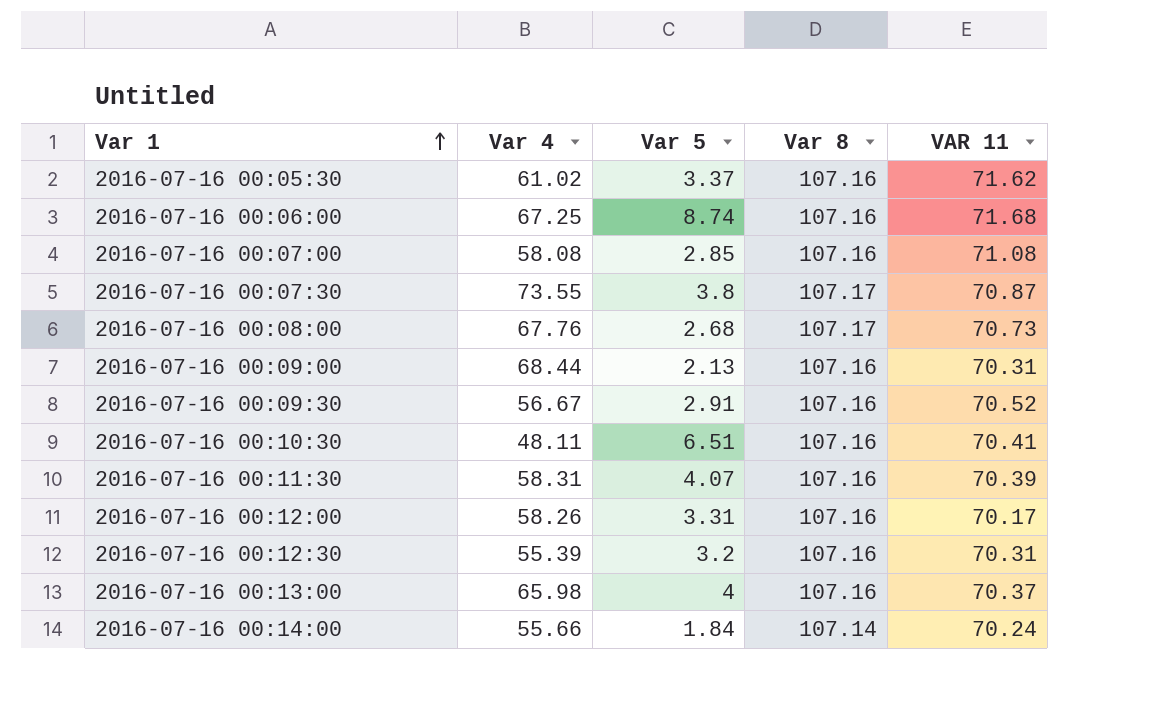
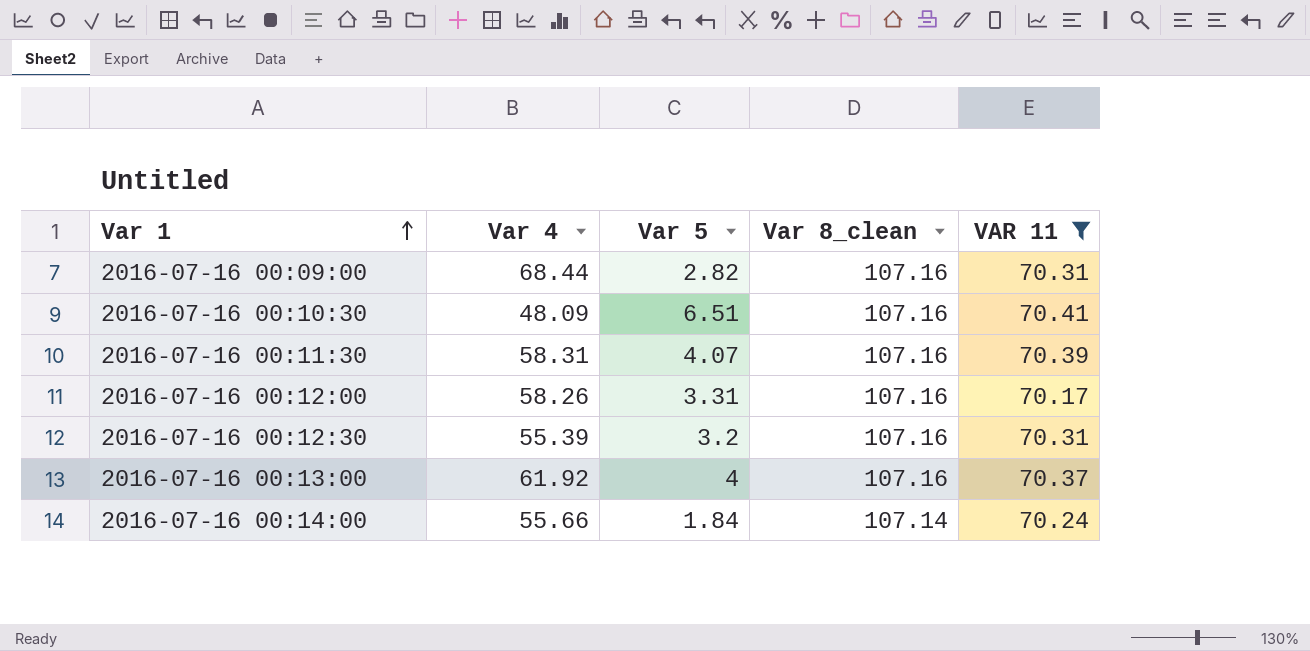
filter: none -> VAR 11 <= 70.41
column name: Var 8 -> Var 8_clean
2016-07-16 00:09:00 | Var 5: 2.13 -> 2.82
2016-07-16 00:10:30 | Var 4: 48.11 -> 48.09
2016-07-16 00:13:00 | Var 4: 65.98 -> 61.92

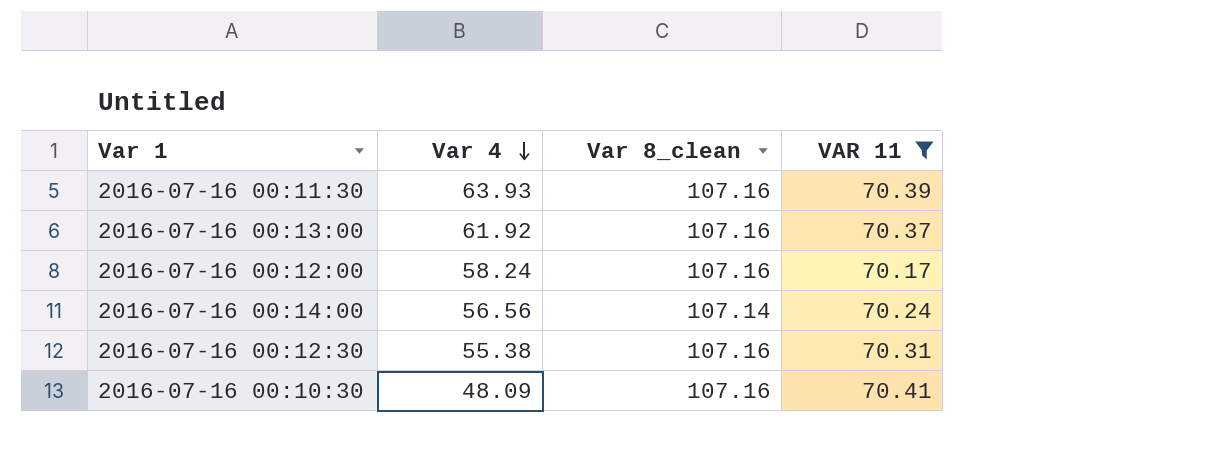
row order: Var 1 ascending -> Var 4 descending
column Var 5 | position: 3 -> none
row 2016-07-16 00:09:00: 68.44 | 2.82 | 107.16 | 70.31 -> none
2016-07-16 00:11:30 | Var 4: 58.31 -> 63.93
2016-07-16 00:12:00 | Var 4: 58.26 -> 58.24
2016-07-16 00:14:00 | Var 4: 55.66 -> 56.56
2016-07-16 00:12:30 | Var 4: 55.39 -> 55.38

